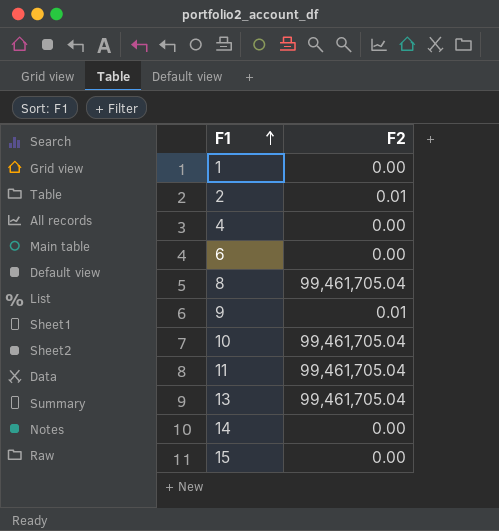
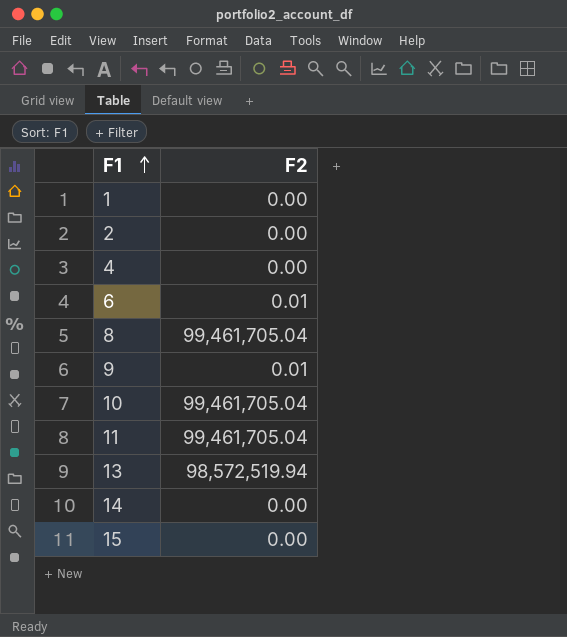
2 | F2: 0.01 -> 0.00
6 | F2: 0.00 -> 0.01
13 | F2: 99,461,705.04 -> 98,572,519.94

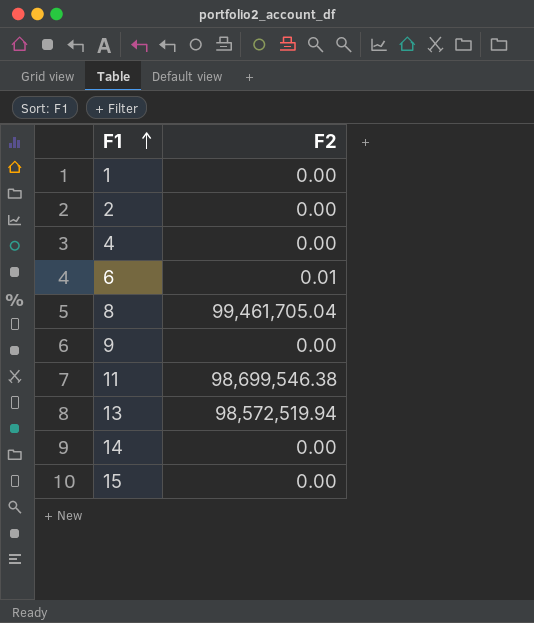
row 10: 99,461,705.04 -> none
9 | F2: 0.01 -> 0.00
11 | F2: 99,461,705.04 -> 98,699,546.38

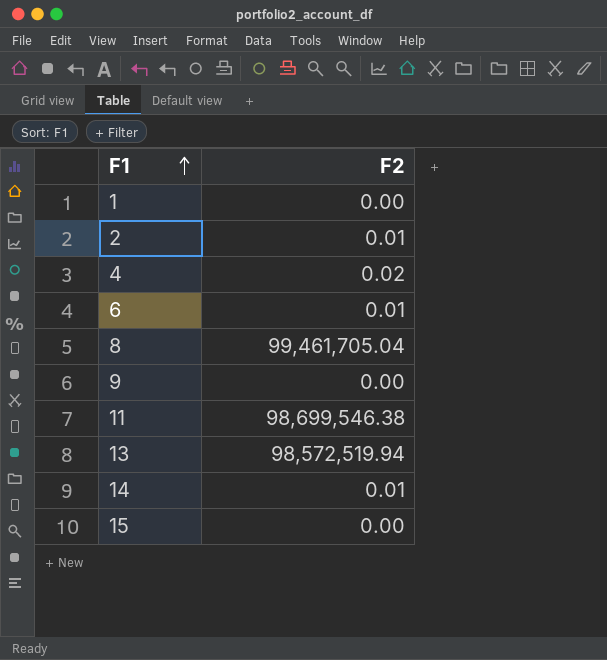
2 | F2: 0.00 -> 0.01
4 | F2: 0.00 -> 0.02
14 | F2: 0.00 -> 0.01

